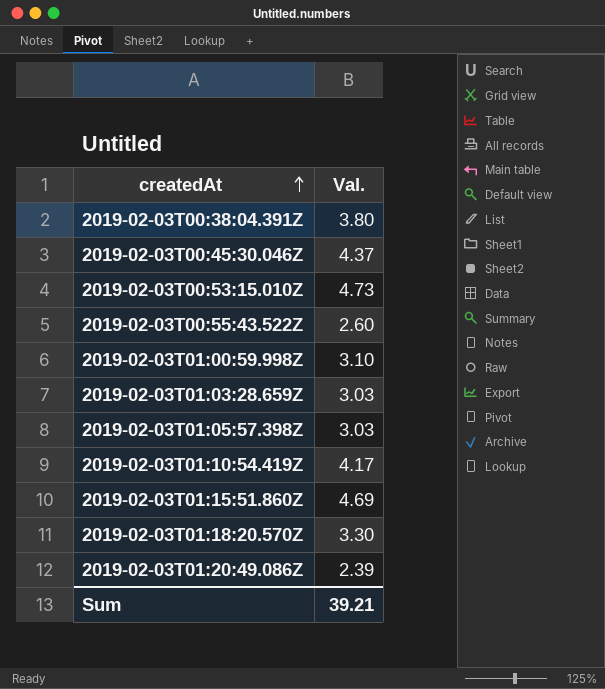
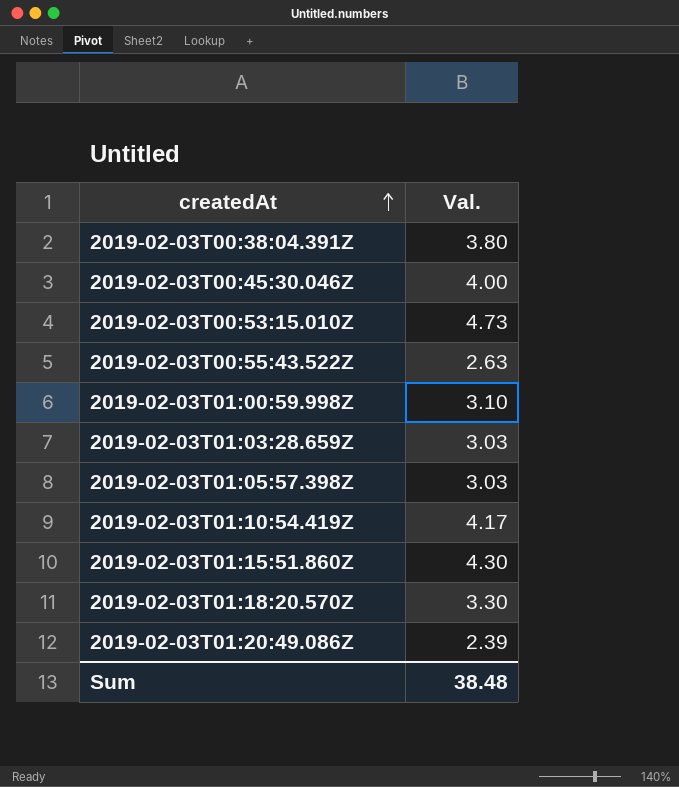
2019-02-03T00:45:30.046Z | Val.: 4.37 -> 4.00
2019-02-03T00:55:43.522Z | Val.: 2.60 -> 2.63
2019-02-03T01:15:51.860Z | Val.: 4.69 -> 4.30
Sum | Val.: 39.21 -> 38.48

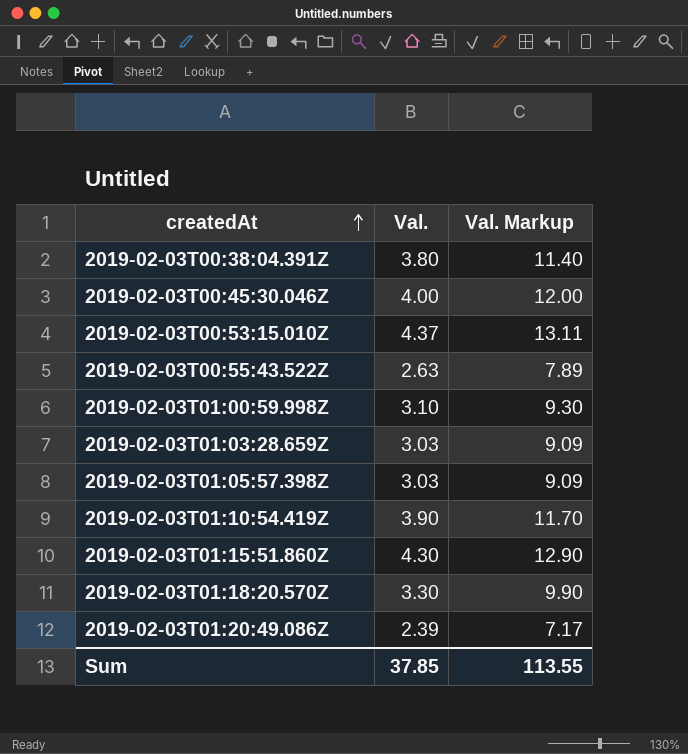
column Val. Markup | formula: none -> [Val.] * 3
2019-02-03T00:53:15.010Z | Val.: 4.73 -> 4.37
2019-02-03T01:10:54.419Z | Val.: 4.17 -> 3.90
Sum | Val.: 38.48 -> 37.85

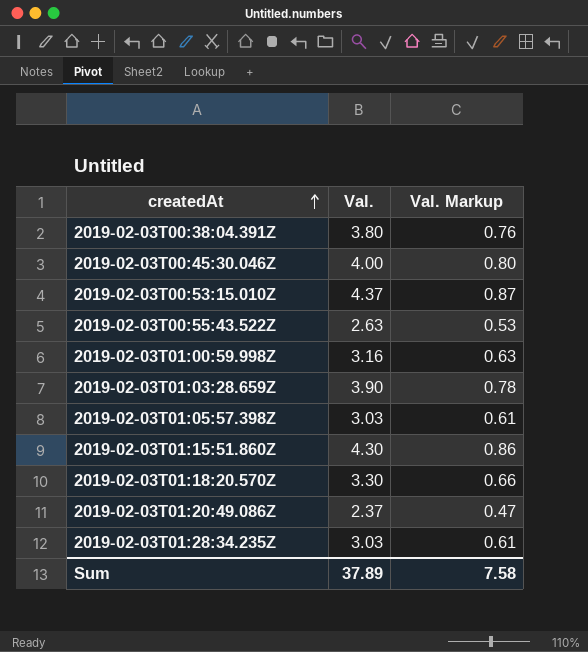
column Val. Markup | formula: [Val.] * 3 -> [Val.] * 0.2
row 2019-02-03T01:10:54.419Z: 3.90 | 11.70 -> none
2019-02-03T01:00:59.998Z | Val.: 3.10 -> 3.16
2019-02-03T01:03:28.659Z | Val.: 3.03 -> 3.90
2019-02-03T01:20:49.086Z | Val.: 2.39 -> 2.37
row 2019-02-03T01:28:34.235Z: none -> 3.03 | 0.61
Sum | Val.: 37.85 -> 37.89
Sum | Val. Markup: 113.55 -> 7.58

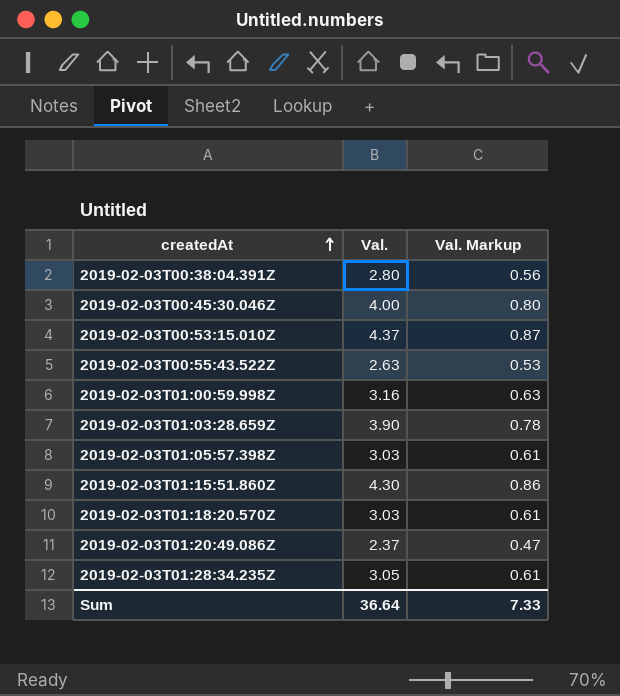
2019-02-03T00:38:04.391Z | Val.: 3.80 -> 2.80
2019-02-03T00:38:04.391Z | Val. Markup: 0.76 -> 0.56
2019-02-03T01:18:20.570Z | Val.: 3.30 -> 3.03
2019-02-03T01:18:20.570Z | Val. Markup: 0.66 -> 0.61
2019-02-03T01:28:34.235Z | Val.: 3.03 -> 3.05
Sum | Val.: 37.89 -> 36.64
Sum | Val. Markup: 7.58 -> 7.33

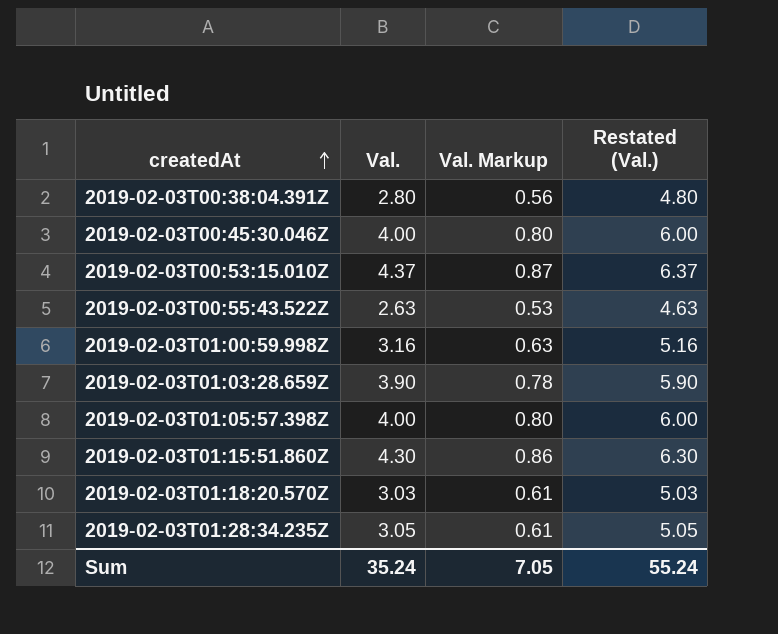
column Restated (Val.) | formula: none -> [Val.] + 2
row 2019-02-03T01:20:49.086Z: 2.37 | 0.47 -> none
2019-02-03T01:05:57.398Z | Val.: 3.03 -> 4.00
2019-02-03T01:05:57.398Z | Val. Markup: 0.61 -> 0.80
Sum | Val.: 36.64 -> 35.24
Sum | Val. Markup: 7.33 -> 7.05

